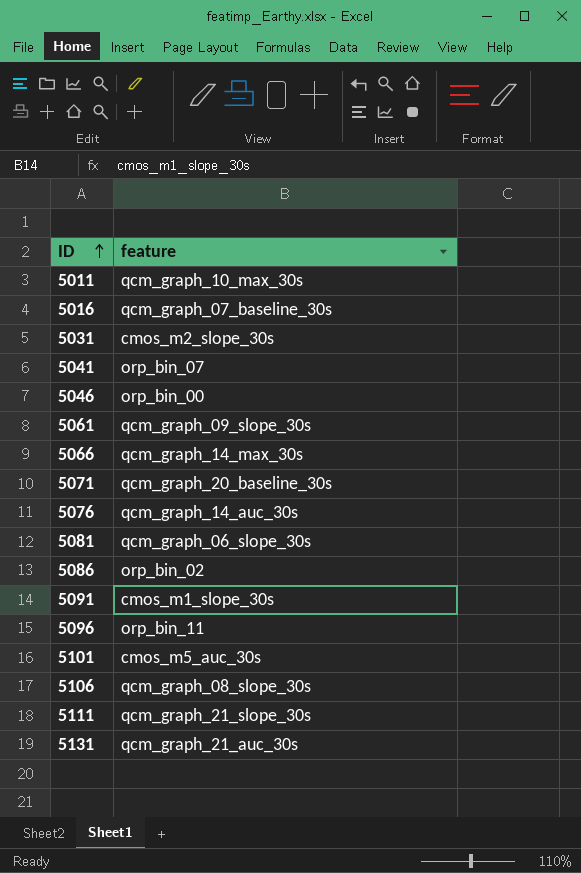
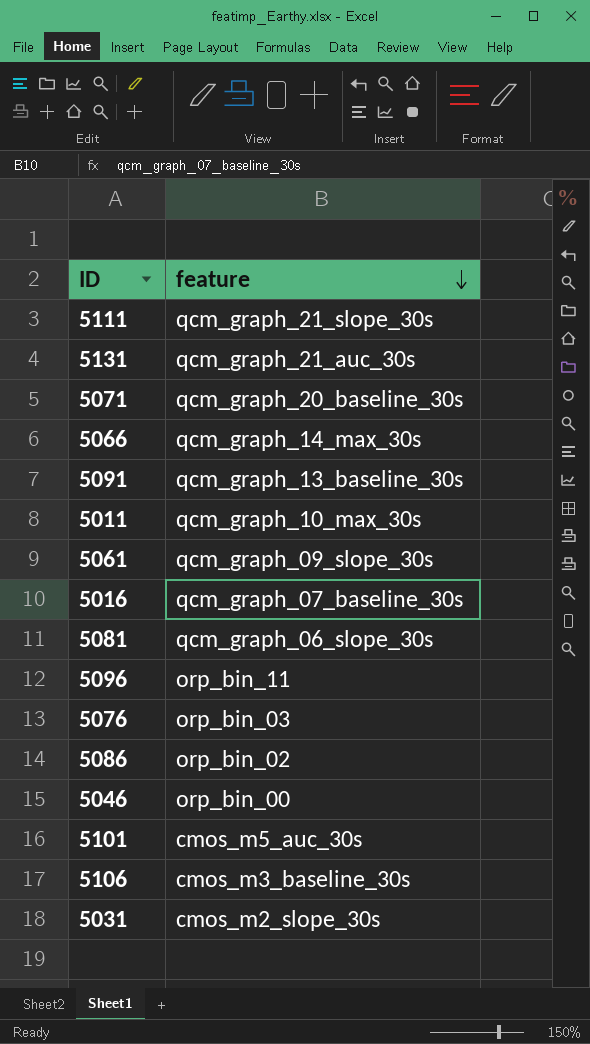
row order: ID ascending -> feature descending
row 5041: orp_bin_07 -> none
5091 | feature: cmos_m1_slope_30s -> qcm_graph_13_baseline_30s
5076 | feature: qcm_graph_14_auc_30s -> orp_bin_03
5106 | feature: qcm_graph_08_slope_30s -> cmos_m3_baseline_30s

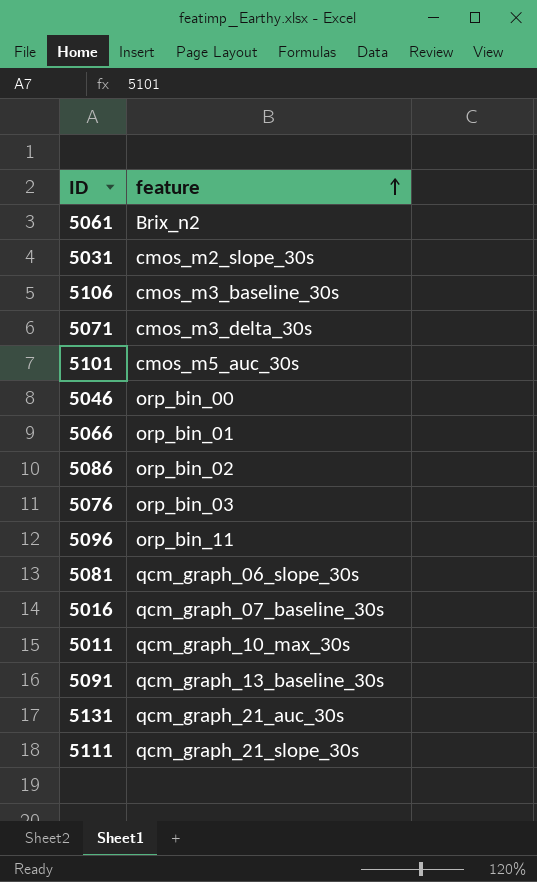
row order: feature descending -> feature ascending
5061 | feature: qcm_graph_09_slope_30s -> Brix_n2
5071 | feature: qcm_graph_20_baseline_30s -> cmos_m3_delta_30s
5066 | feature: qcm_graph_14_max_30s -> orp_bin_01

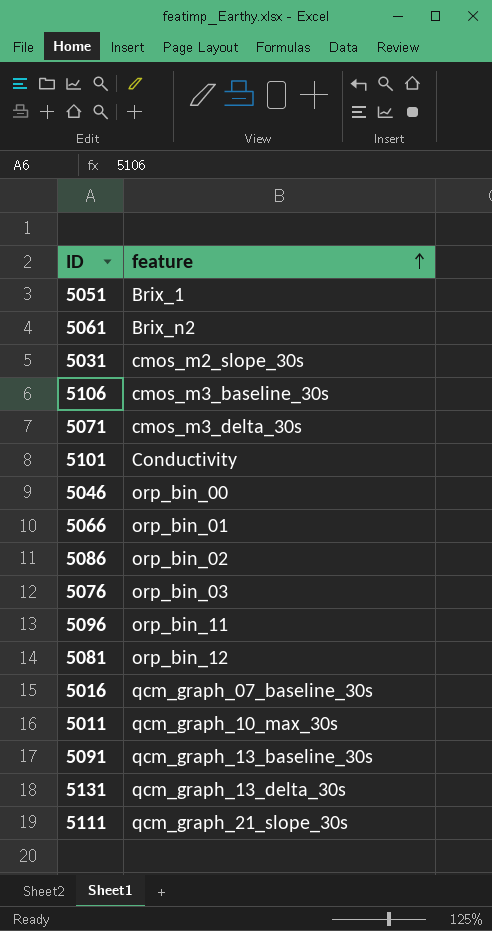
row 5051: none -> Brix_1
5101 | feature: cmos_m5_auc_30s -> Conductivity
5081 | feature: qcm_graph_06_slope_30s -> orp_bin_12
5131 | feature: qcm_graph_21_auc_30s -> qcm_graph_13_delta_30s

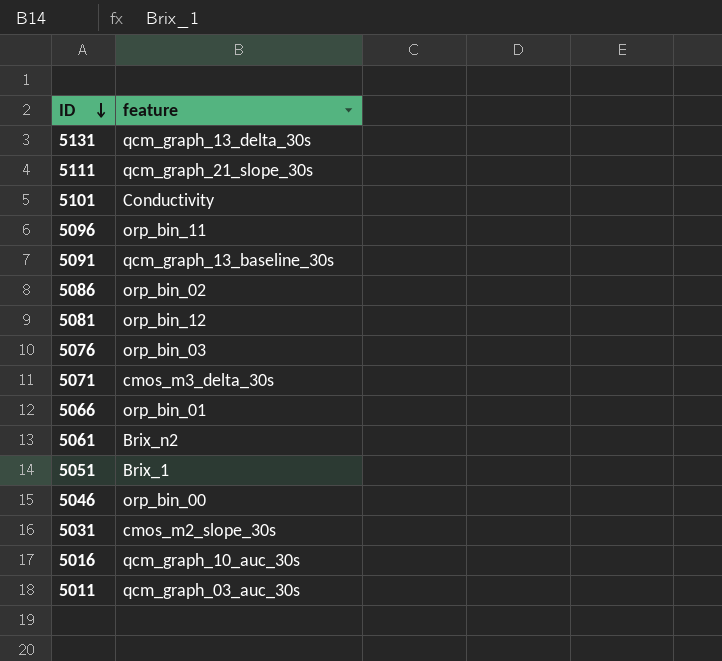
row order: feature ascending -> ID descending
row 5106: cmos_m3_baseline_30s -> none
5016 | feature: qcm_graph_07_baseline_30s -> qcm_graph_10_auc_30s
5011 | feature: qcm_graph_10_max_30s -> qcm_graph_03_auc_30s

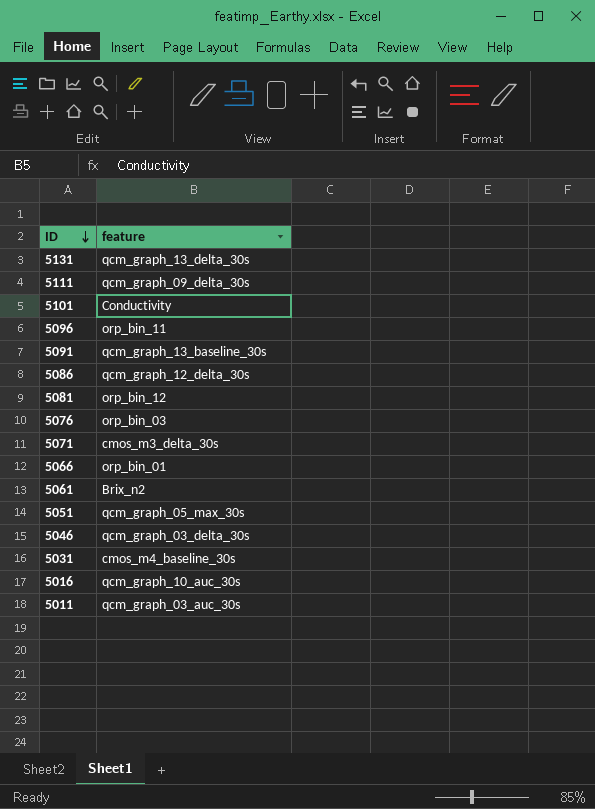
5111 | feature: qcm_graph_21_slope_30s -> qcm_graph_09_delta_30s
5086 | feature: orp_bin_02 -> qcm_graph_12_delta_30s
5051 | feature: Brix_1 -> qcm_graph_05_max_30s
5046 | feature: orp_bin_00 -> qcm_graph_03_delta_30s
5031 | feature: cmos_m2_slope_30s -> cmos_m4_baseline_30s

